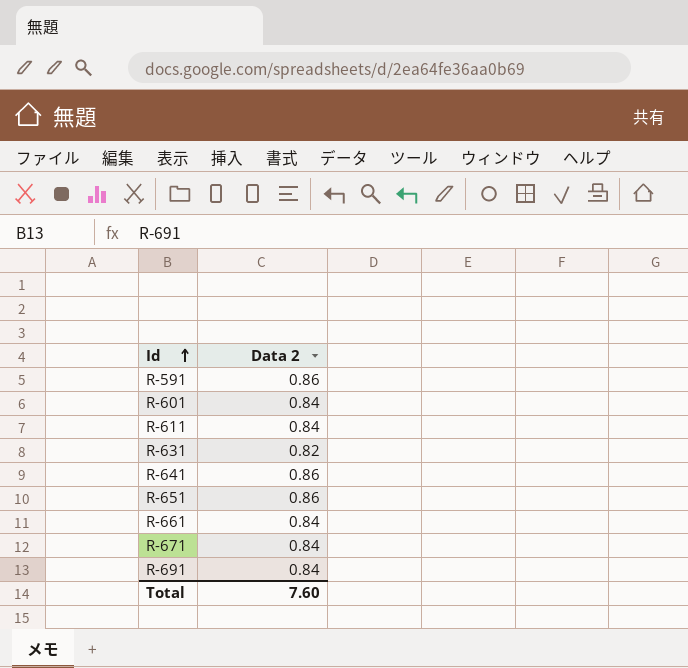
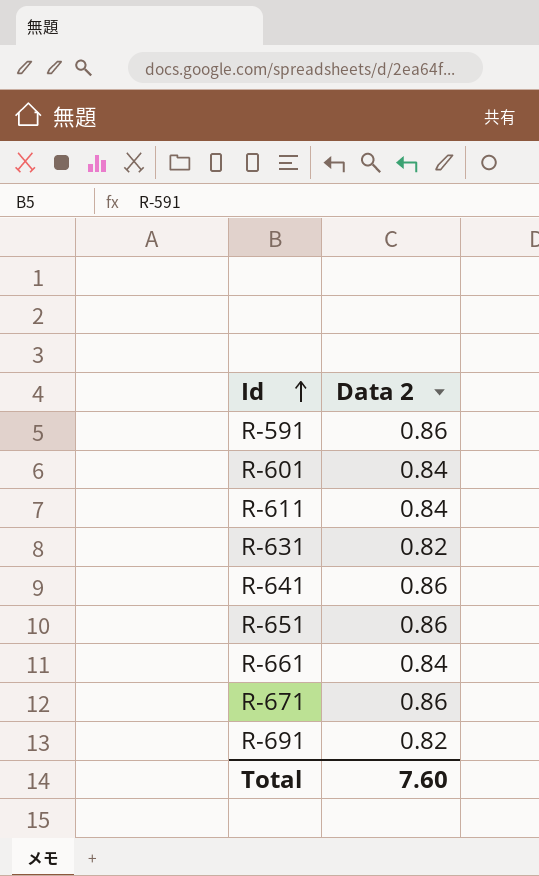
R-671 | Data 2: 0.84 -> 0.86
R-691 | Data 2: 0.84 -> 0.82

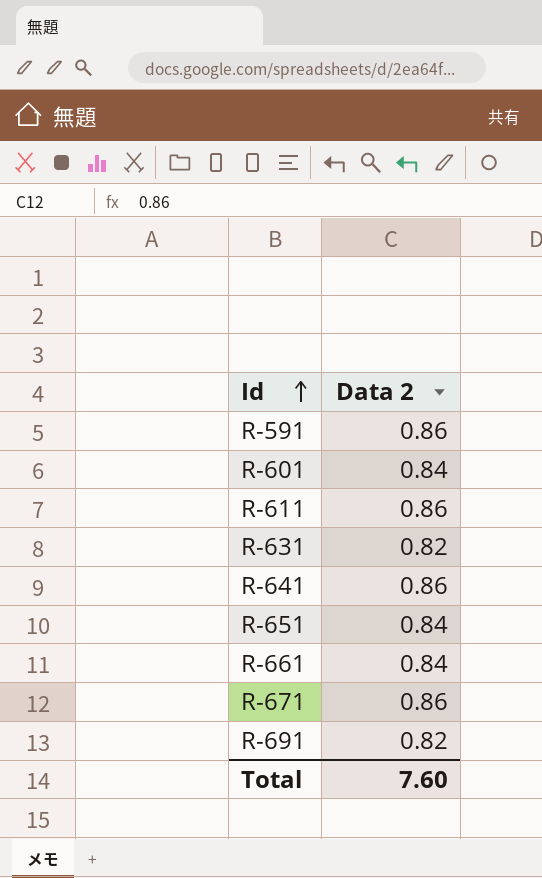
R-611 | Data 2: 0.84 -> 0.86
R-651 | Data 2: 0.86 -> 0.84

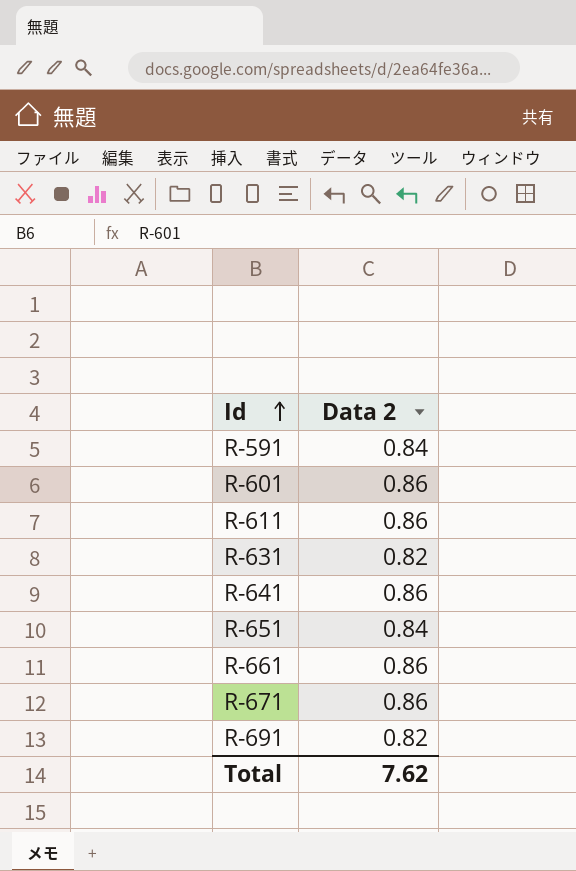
R-591 | Data 2: 0.86 -> 0.84
R-601 | Data 2: 0.84 -> 0.86
R-661 | Data 2: 0.84 -> 0.86
Total | Data 2: 7.60 -> 7.62

